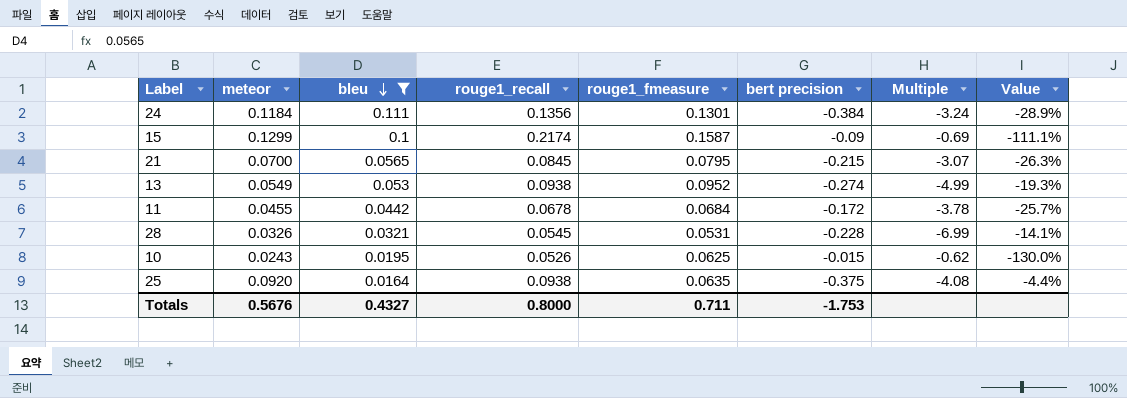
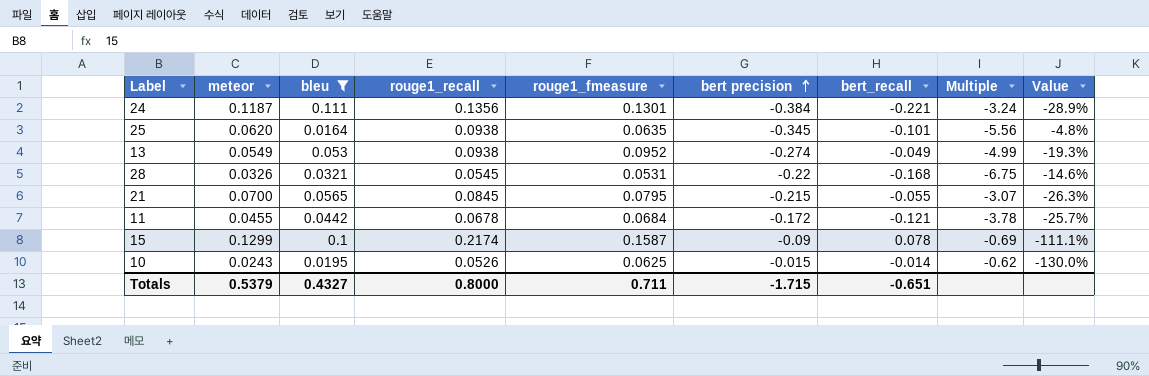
row order: bleu descending -> bert precision ascending
column bert_recall | position: none -> 7
24 | meteor: 0.1184 -> 0.1187
25 | meteor: 0.0920 -> 0.0620
25 | bert precision: -0.375 -> -0.345
25 | Multiple: -4.08 -> -5.56
25 | Value: -4.4% -> -4.8%
28 | bert precision: -0.228 -> -0.22
28 | Multiple: -6.99 -> -6.75
28 | Value: -14.1% -> -14.6%
Totals | meteor: 0.5676 -> 0.5379
Totals | bert precision: -1.753 -> -1.715

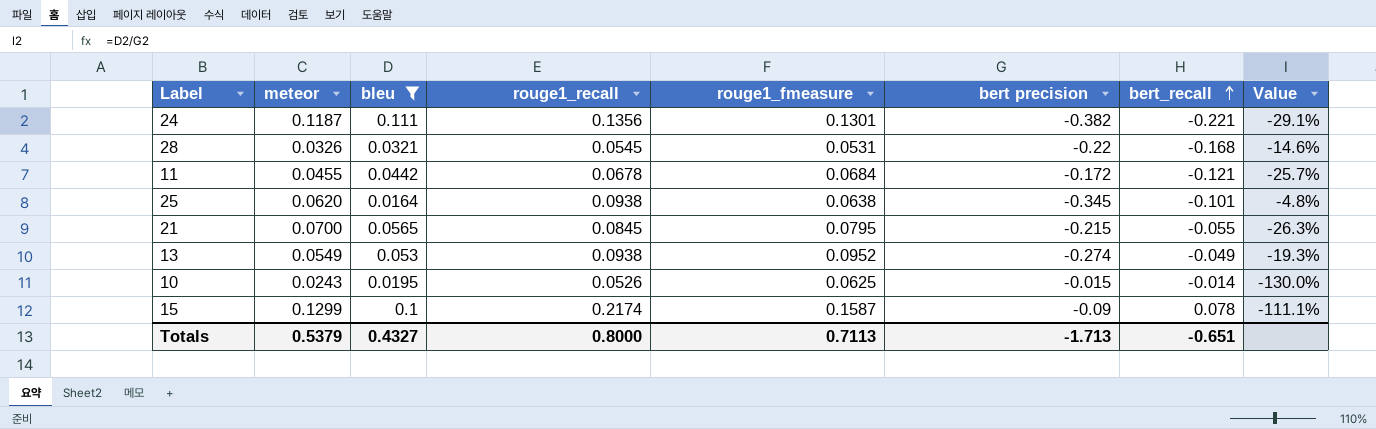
row order: bert precision ascending -> bert_recall ascending
column Multiple | formula: [bert precision] / [meteor] -> none
24 | bert precision: -0.384 -> -0.382
24 | Value: -28.9% -> -29.1%
25 | rouge1_fmeasure: 0.0635 -> 0.0638
Totals | rouge1_fmeasure: 0.711 -> 0.7113
Totals | bert precision: -1.715 -> -1.713

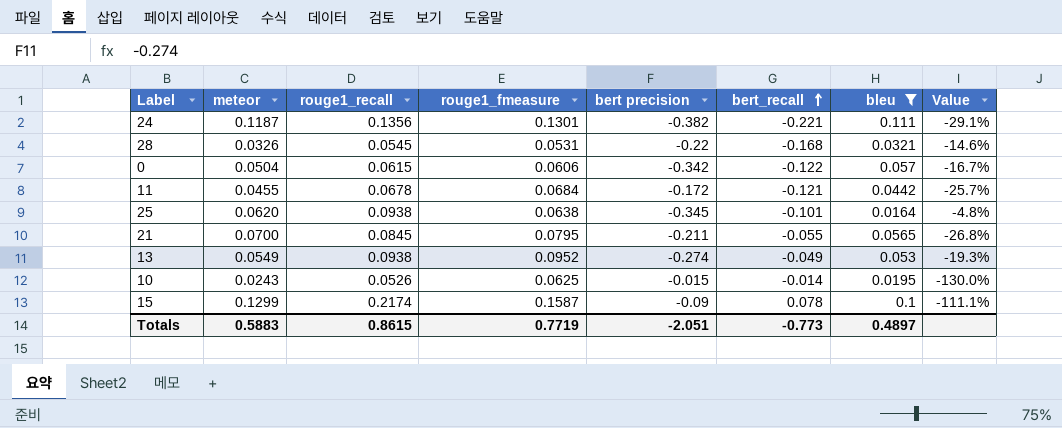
column bleu | position: 3 -> 7
row 0: none -> 0.0504 | 0.0615 | 0.0606 | -0.342 | -0.122 | 0.057 | -16.7%
21 | bert precision: -0.215 -> -0.211
21 | Value: -26.3% -> -26.8%
Totals | meteor: 0.5379 -> 0.5883
Totals | rouge1_recall: 0.8000 -> 0.8615
Totals | rouge1_fmeasure: 0.7113 -> 0.7719
Totals | bert precision: -1.713 -> -2.051
Totals | bert_recall: -0.651 -> -0.773
Totals | bleu: 0.4327 -> 0.4897

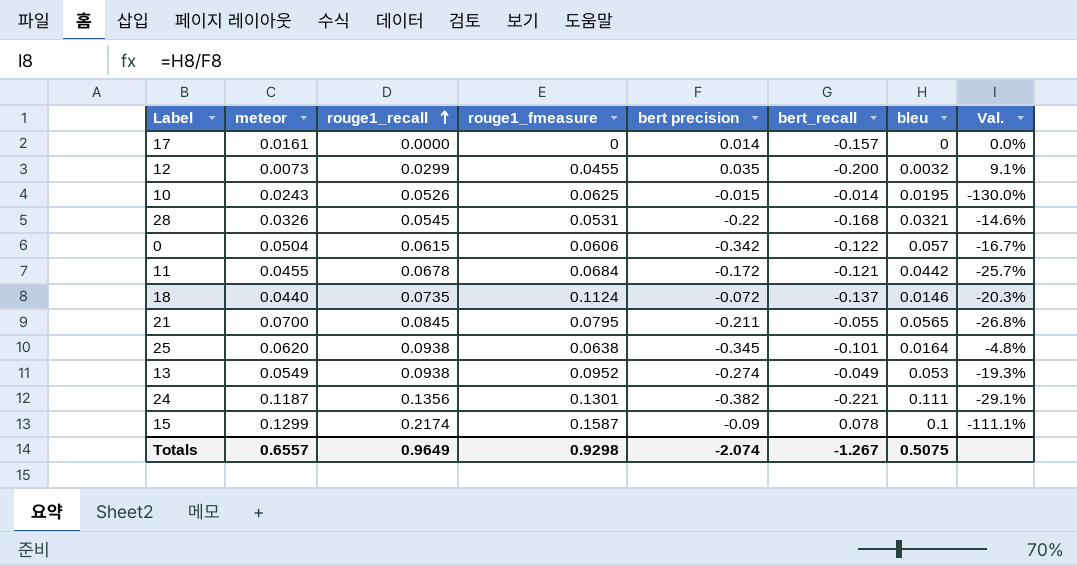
filter: bleu >= 0.0164 -> none
row order: bert_recall ascending -> rouge1_recall ascending
column name: Value -> Val.
Totals | meteor: 0.5883 -> 0.6557
Totals | rouge1_recall: 0.8615 -> 0.9649
Totals | rouge1_fmeasure: 0.7719 -> 0.9298
Totals | bert precision: -2.051 -> -2.074
Totals | bert_recall: -0.773 -> -1.267
Totals | bleu: 0.4897 -> 0.5075

